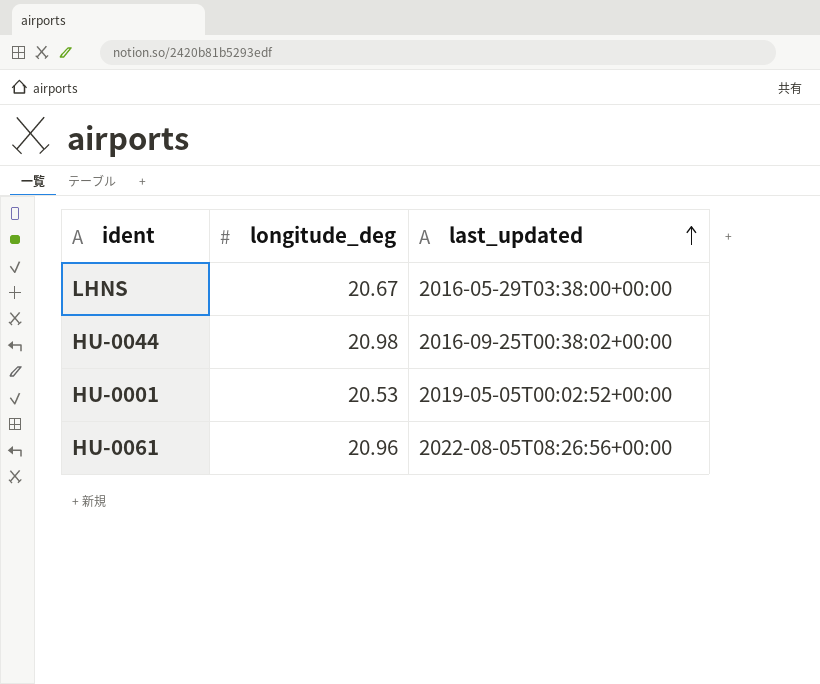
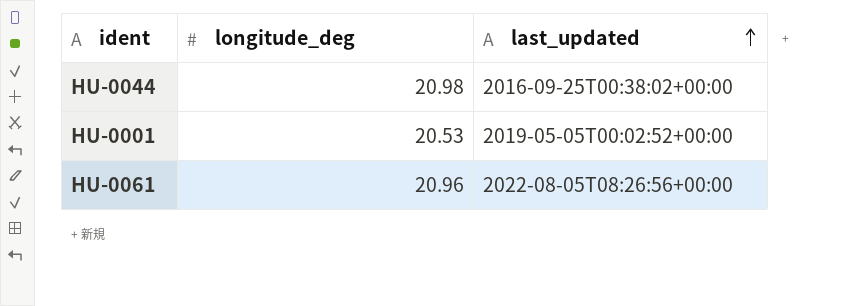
row LHNS: 20.67 | 2016-05-29T03:38:00+00:00 -> none

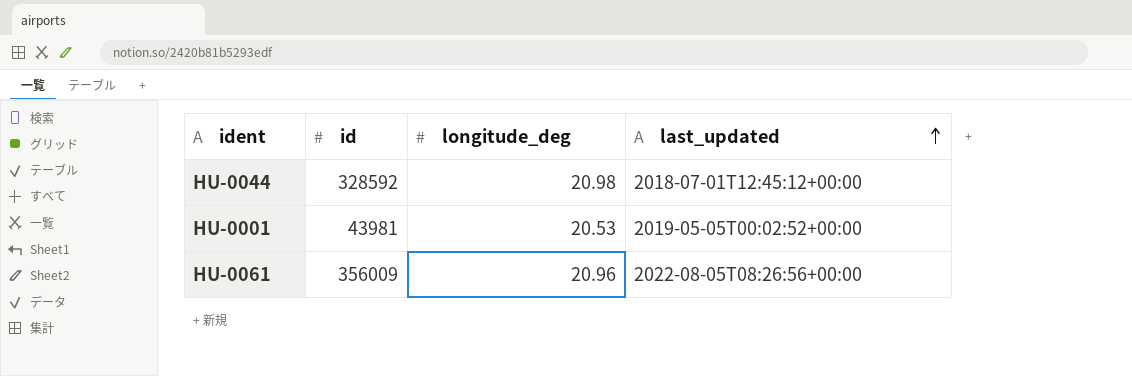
column id | position: none -> 2
HU-0044 | last_updated: 2016-09-25T00:38:02+00:00 -> 2018-07-01T12:45:12+00:00

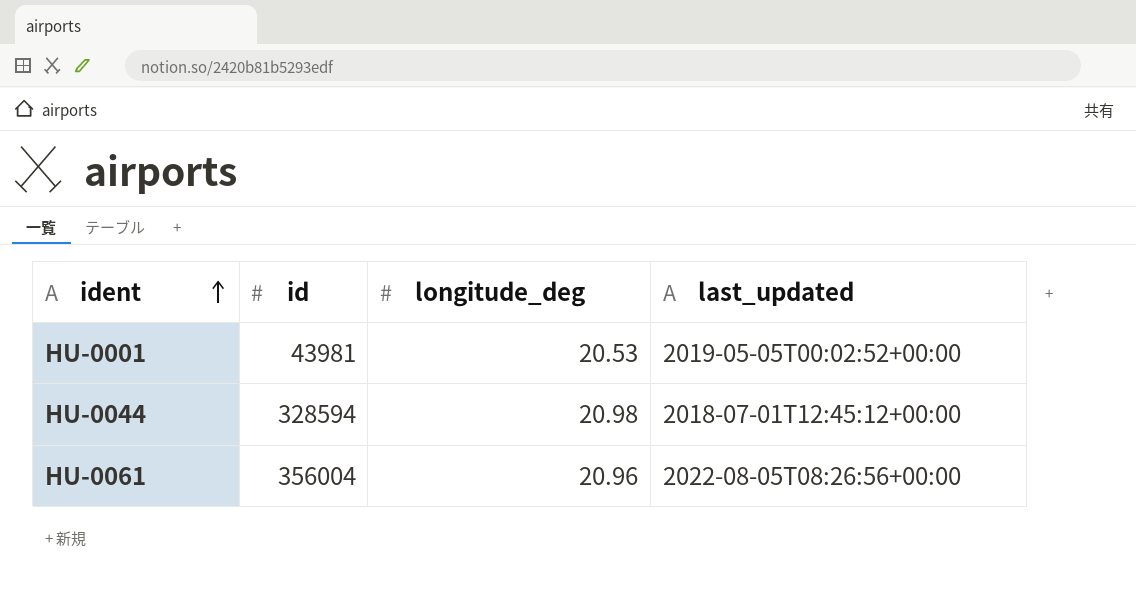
row order: last_updated ascending -> ident ascending
HU-0044 | id: 328592 -> 328594
HU-0061 | id: 356009 -> 356004

